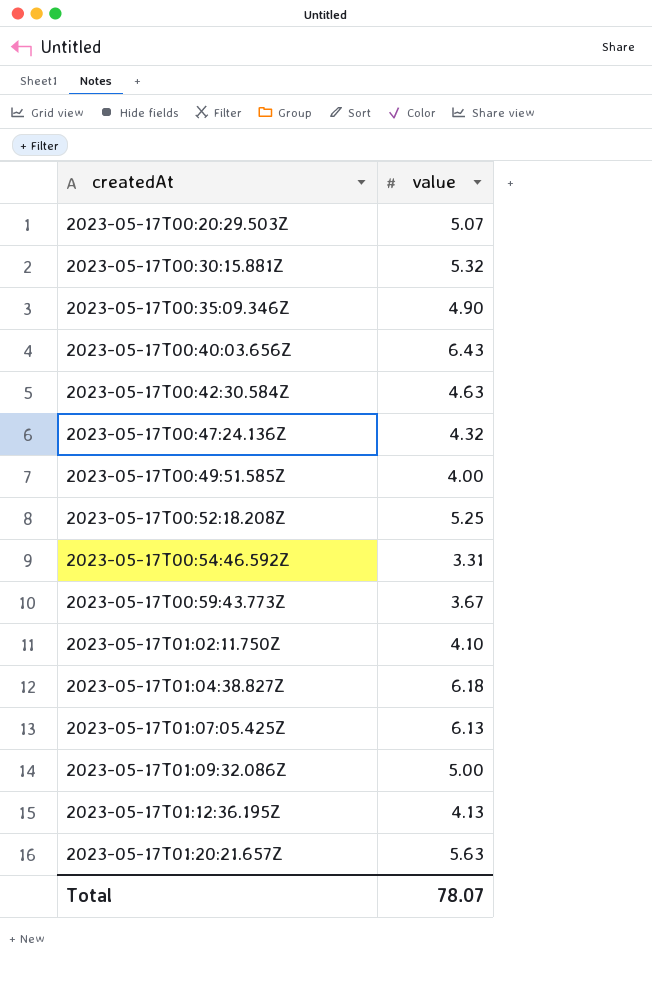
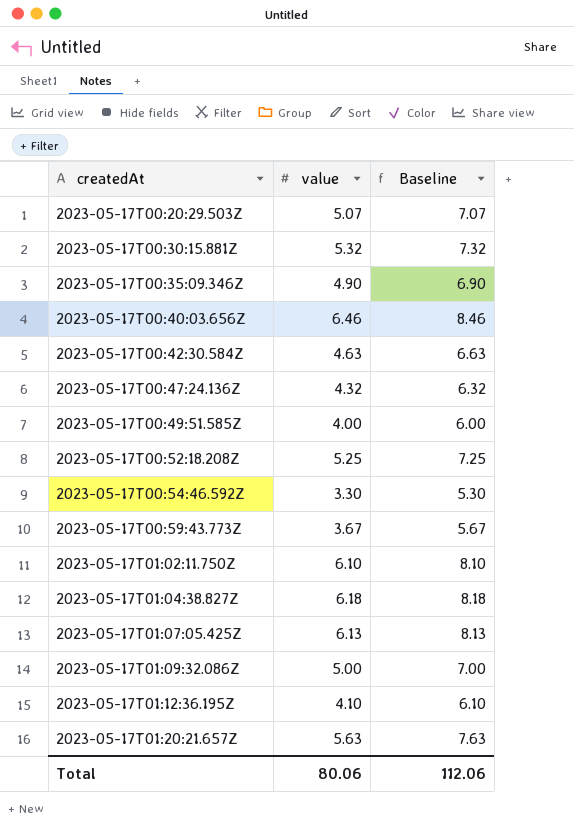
column Baseline | formula: none -> [value] + 2
2023-05-17T00:40:03.656Z | value: 6.43 -> 6.46
2023-05-17T00:54:46.592Z | value: 3.31 -> 3.30
2023-05-17T01:02:11.750Z | value: 4.10 -> 6.10
2023-05-17T01:12:36.195Z | value: 4.13 -> 4.10
Total | value: 78.07 -> 80.06

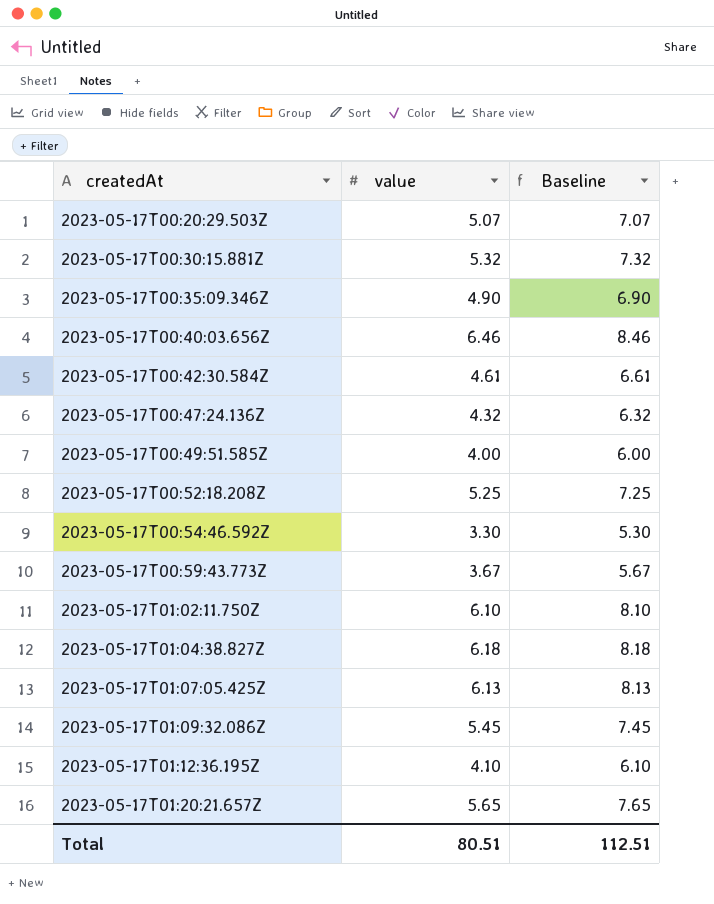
2023-05-17T00:42:30.584Z | value: 4.63 -> 4.61
2023-05-17T00:42:30.584Z | Baseline: 6.63 -> 6.61
2023-05-17T01:09:32.086Z | value: 5.00 -> 5.45
2023-05-17T01:09:32.086Z | Baseline: 7.00 -> 7.45
2023-05-17T01:20:21.657Z | value: 5.63 -> 5.65
2023-05-17T01:20:21.657Z | Baseline: 7.63 -> 7.65
Total | value: 80.06 -> 80.51
Total | Baseline: 112.06 -> 112.51

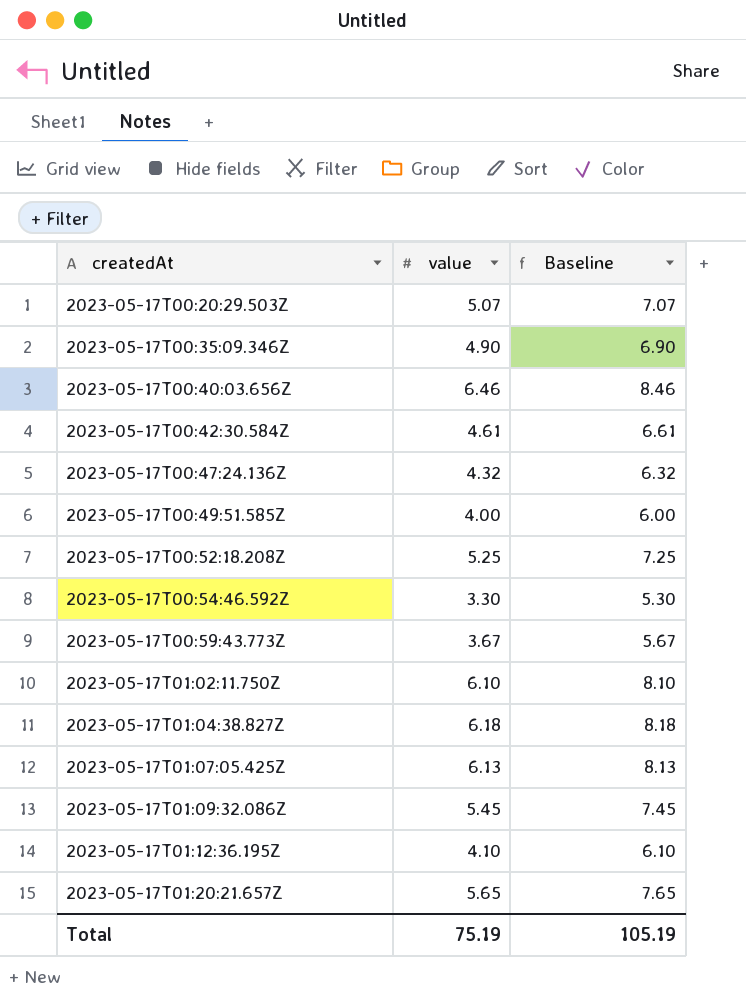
row 2023-05-17T00:30:15.881Z: 5.32 | 7.32 -> none
Total | value: 80.51 -> 75.19
Total | Baseline: 112.51 -> 105.19

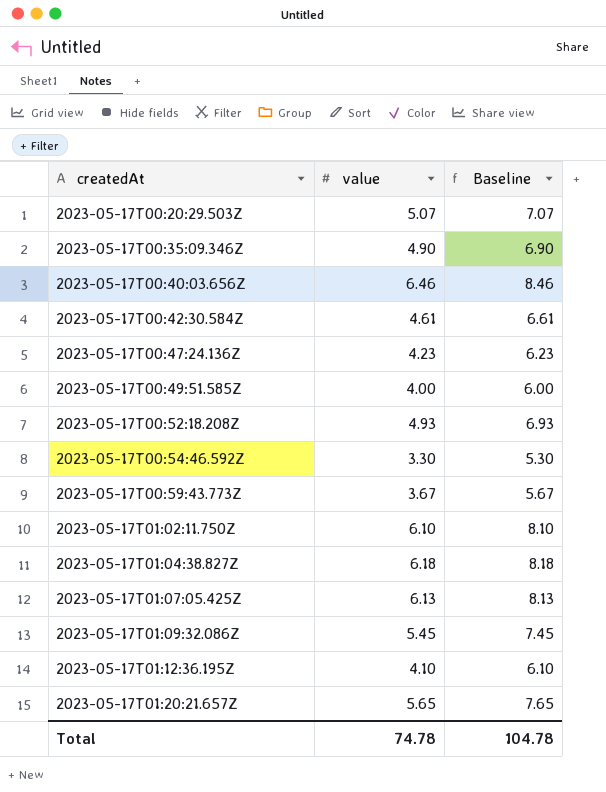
2023-05-17T00:47:24.136Z | value: 4.32 -> 4.23
2023-05-17T00:47:24.136Z | Baseline: 6.32 -> 6.23
2023-05-17T00:52:18.208Z | value: 5.25 -> 4.93
2023-05-17T00:52:18.208Z | Baseline: 7.25 -> 6.93
Total | value: 75.19 -> 74.78
Total | Baseline: 105.19 -> 104.78

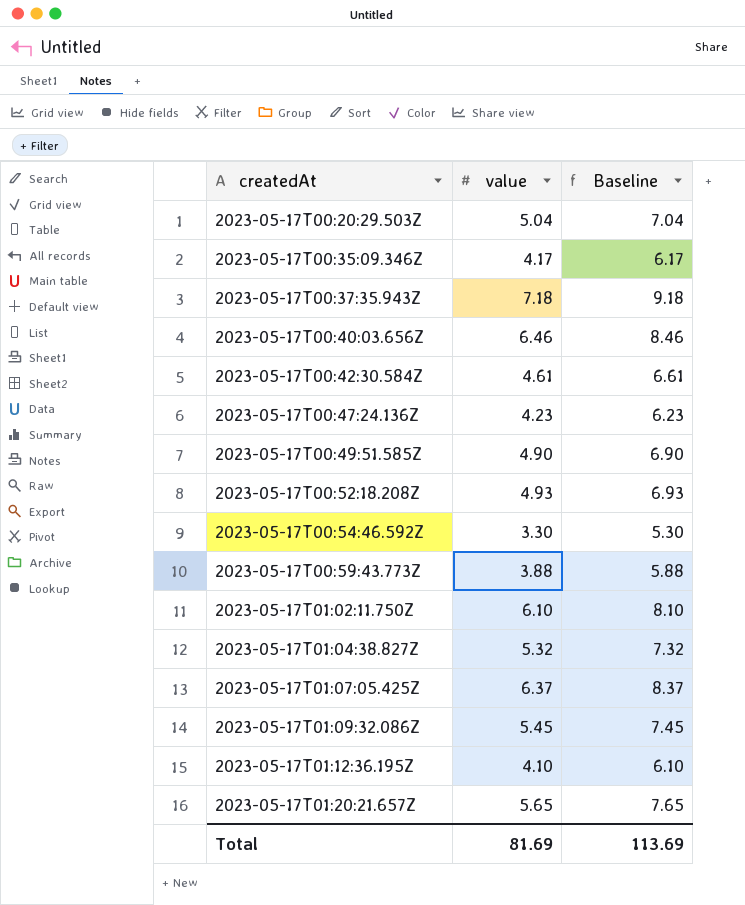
2023-05-17T00:20:29.503Z | value: 5.07 -> 5.04
2023-05-17T00:20:29.503Z | Baseline: 7.07 -> 7.04
2023-05-17T00:35:09.346Z | value: 4.90 -> 4.17
2023-05-17T00:35:09.346Z | Baseline: 6.90 -> 6.17
row 2023-05-17T00:37:35.943Z: none -> 7.18 | 9.18
2023-05-17T00:49:51.585Z | value: 4.00 -> 4.90
2023-05-17T00:49:51.585Z | Baseline: 6.00 -> 6.90
2023-05-17T00:59:43.773Z | value: 3.67 -> 3.88
2023-05-17T00:59:43.773Z | Baseline: 5.67 -> 5.88
2023-05-17T01:04:38.827Z | value: 6.18 -> 5.32
2023-05-17T01:04:38.827Z | Baseline: 8.18 -> 7.32
2023-05-17T01:07:05.425Z | value: 6.13 -> 6.37
2023-05-17T01:07:05.425Z | Baseline: 8.13 -> 8.37
Total | value: 74.78 -> 81.69
Total | Baseline: 104.78 -> 113.69

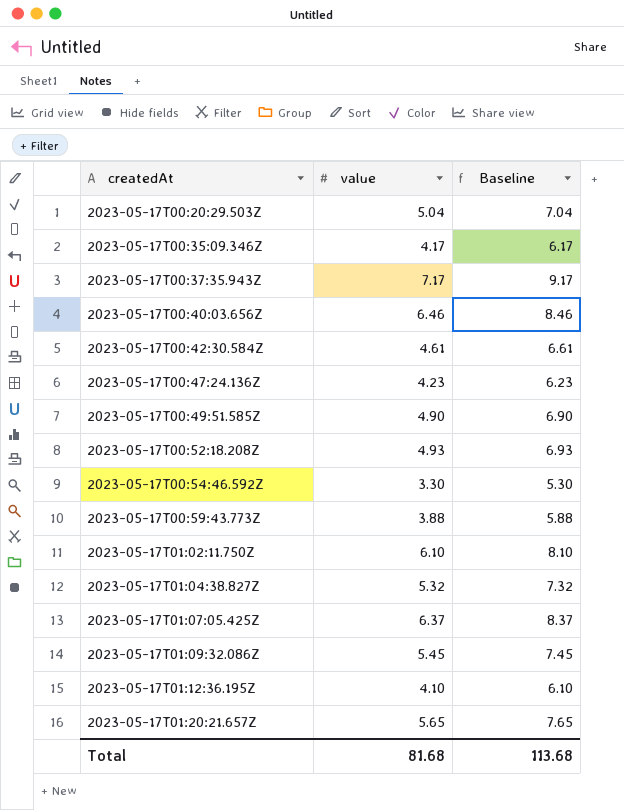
2023-05-17T00:37:35.943Z | value: 7.18 -> 7.17
2023-05-17T00:37:35.943Z | Baseline: 9.18 -> 9.17
Total | value: 81.69 -> 81.68
Total | Baseline: 113.69 -> 113.68

